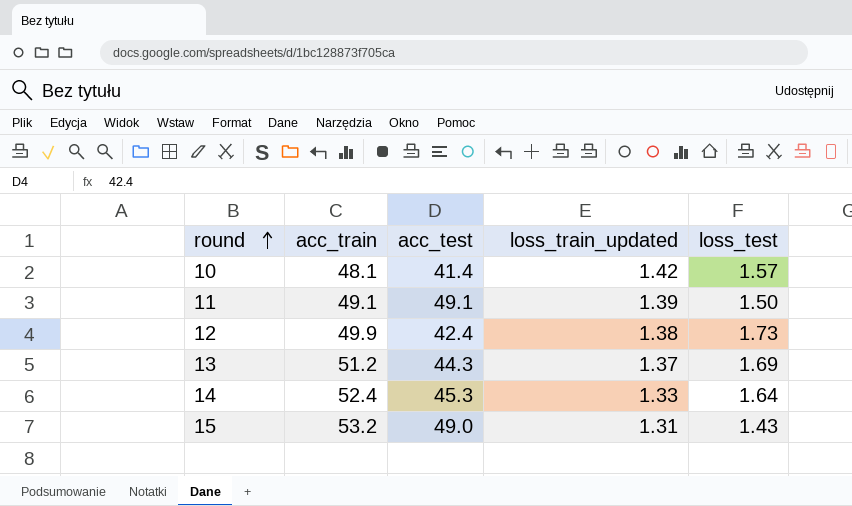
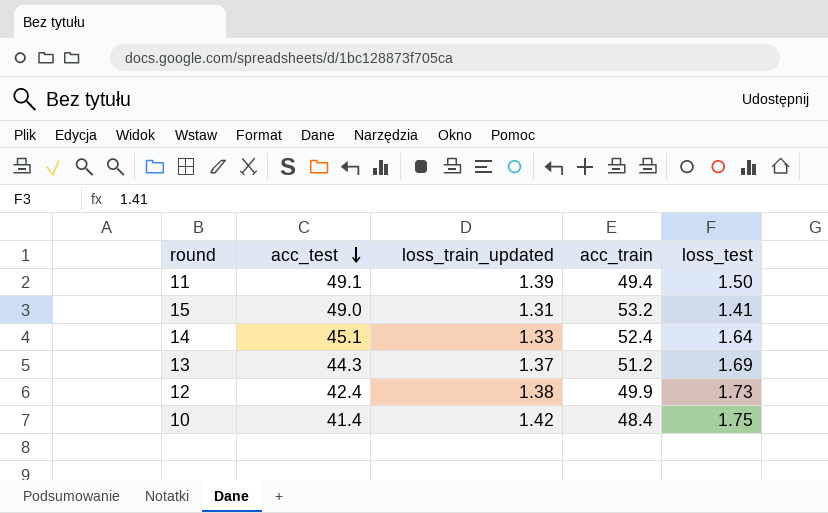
row order: round ascending -> acc_test descending
column acc_train | position: 2 -> 4
11 | acc_train: 49.1 -> 49.4
15 | loss_test: 1.43 -> 1.41
14 | acc_test: 45.3 -> 45.1
10 | acc_train: 48.1 -> 48.4
10 | loss_test: 1.57 -> 1.75

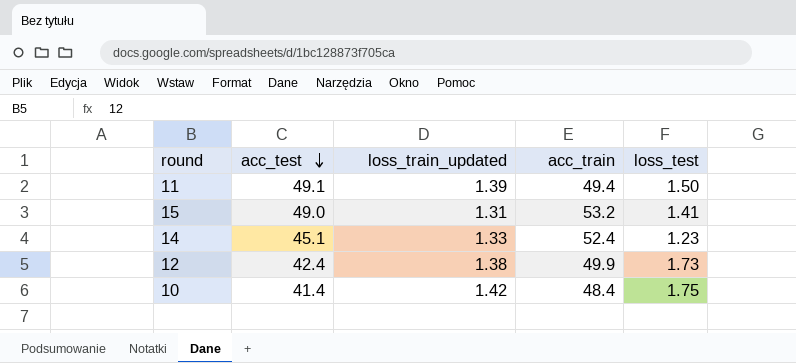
row 13: 44.3 | 1.37 | 51.2 | 1.69 -> none
14 | loss_test: 1.64 -> 1.23

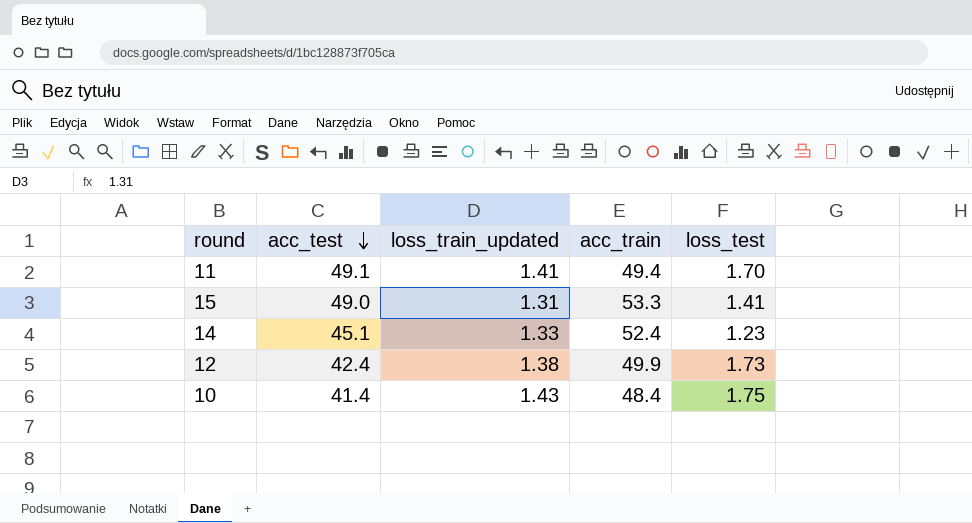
11 | loss_train_updated: 1.39 -> 1.41
11 | loss_test: 1.50 -> 1.70
15 | acc_train: 53.2 -> 53.3
10 | loss_train_updated: 1.42 -> 1.43

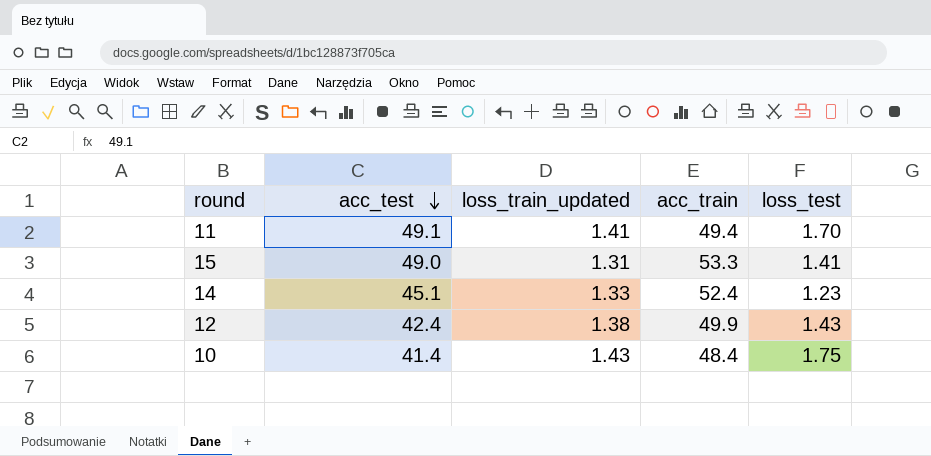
12 | loss_test: 1.73 -> 1.43

